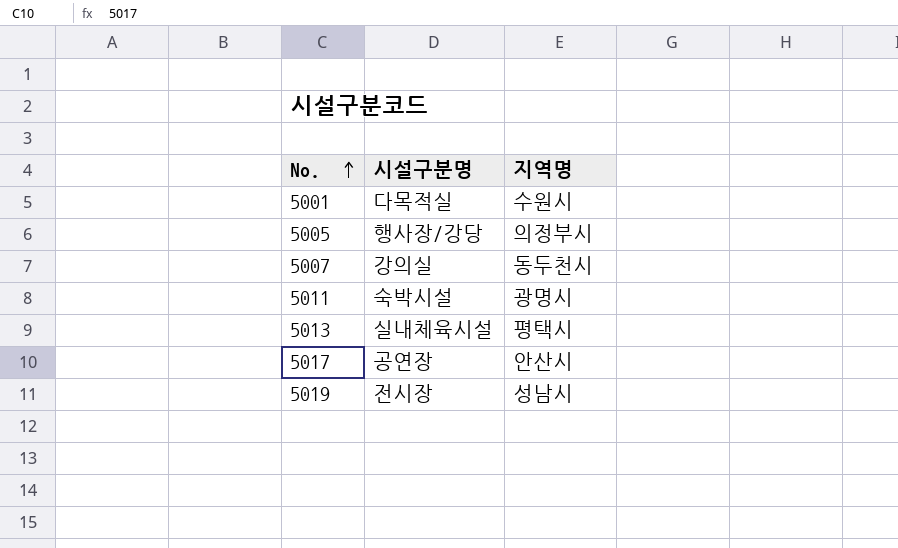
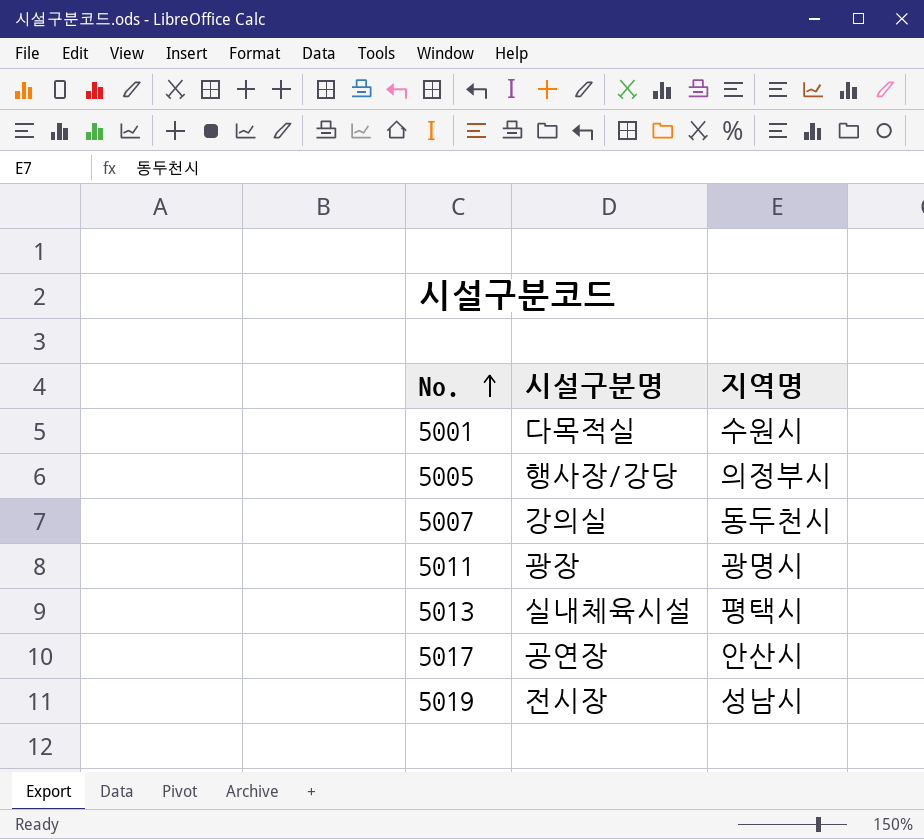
5011 | 시설구분명: 숙박시설 -> 광장

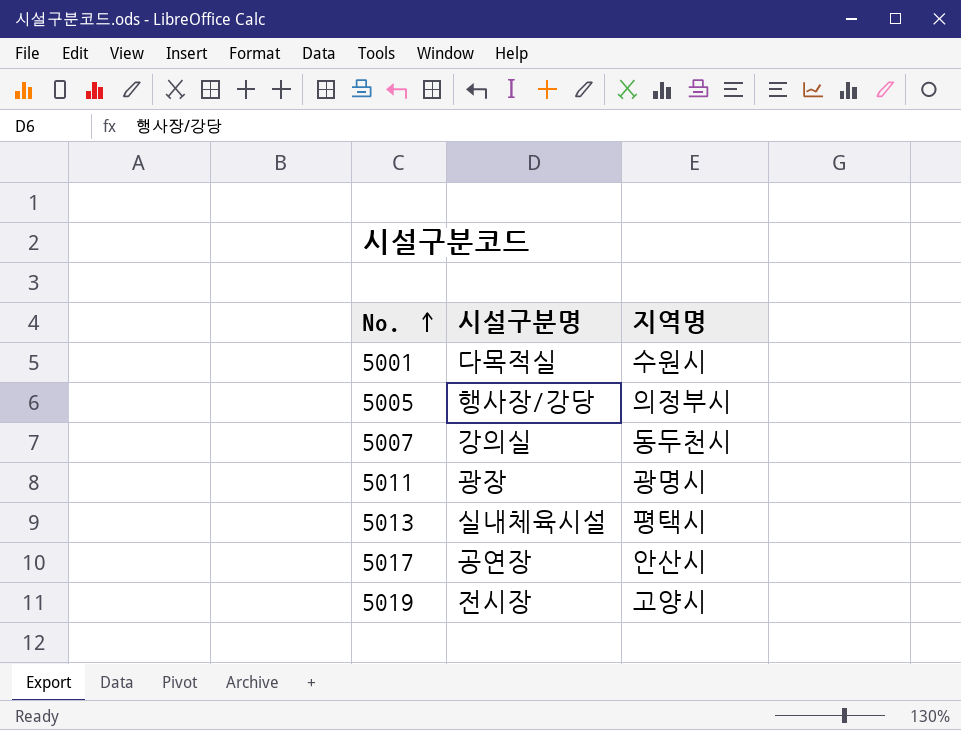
5019 | 지역명: 성남시 -> 고양시

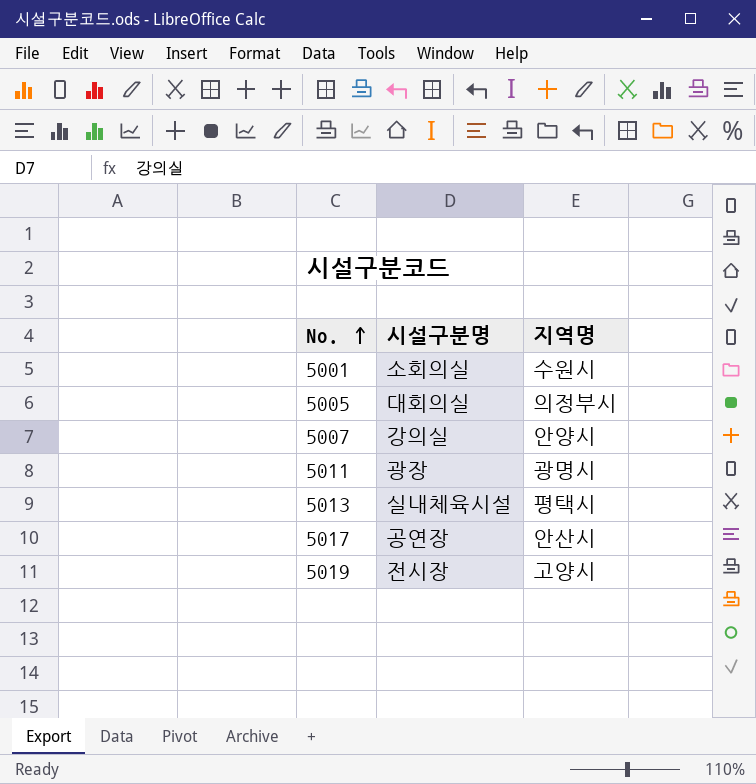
5001 | 시설구분명: 다목적실 -> 소회의실
5005 | 시설구분명: 행사장/강당 -> 대회의실
5007 | 지역명: 동두천시 -> 안양시

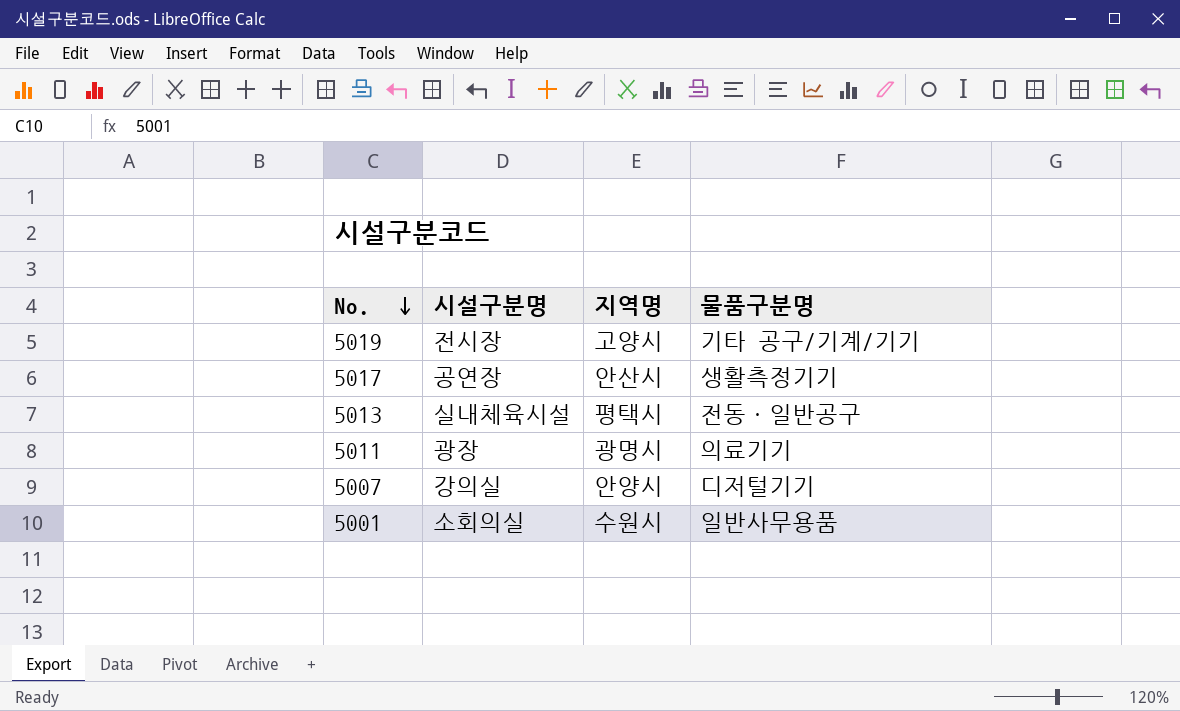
row order: No. ascending -> No. descending
column 물품구분명 | position: none -> 4
row 5005: 대회의실 | 의정부시 -> none

